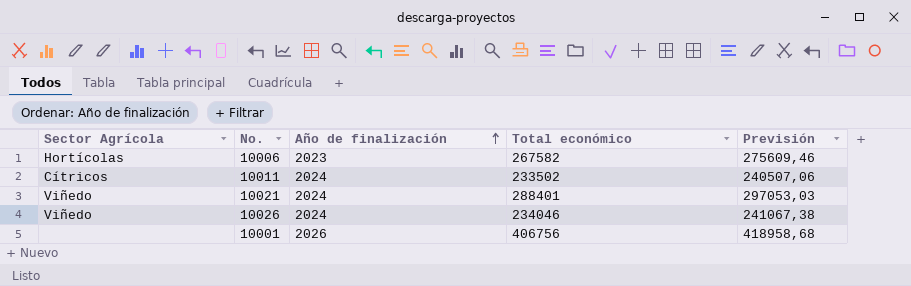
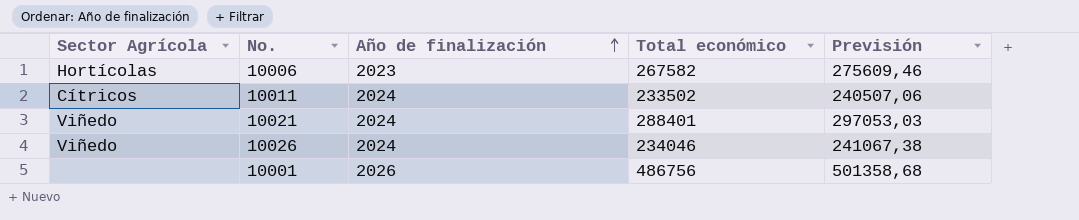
10001 | Total económico: 406756 -> 486756
10001 | Previsión: 418958,68 -> 501358,68

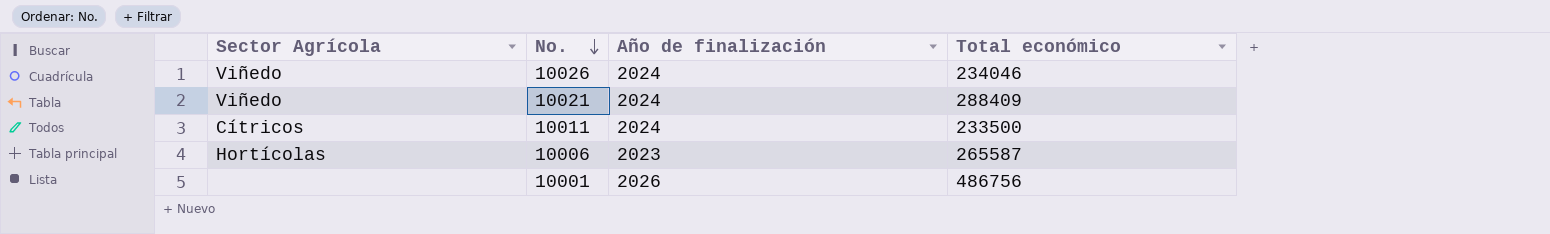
row order: Año de finalización ascending -> No. descending
column Previsión | formula: [Total económico] * 1,03 -> none
10021 | Total económico: 288401 -> 288409
10011 | Total económico: 233502 -> 233500
10006 | Total económico: 267582 -> 265587

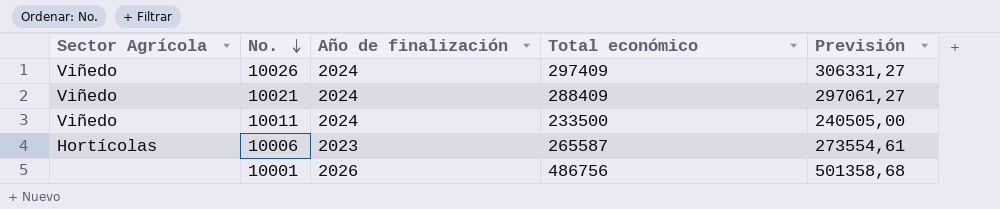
column Previsión | formula: none -> [Total económico] * 1,03
10026 | Total económico: 234046 -> 297409
10011 | Sector Agrícola: Cítricos -> Viñedo

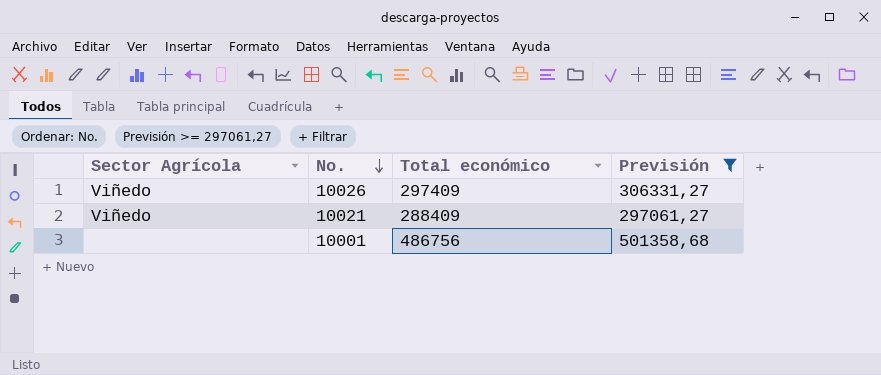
filter: none -> Previsión >= 297061,27
column Año de finalización | position: 3 -> none

